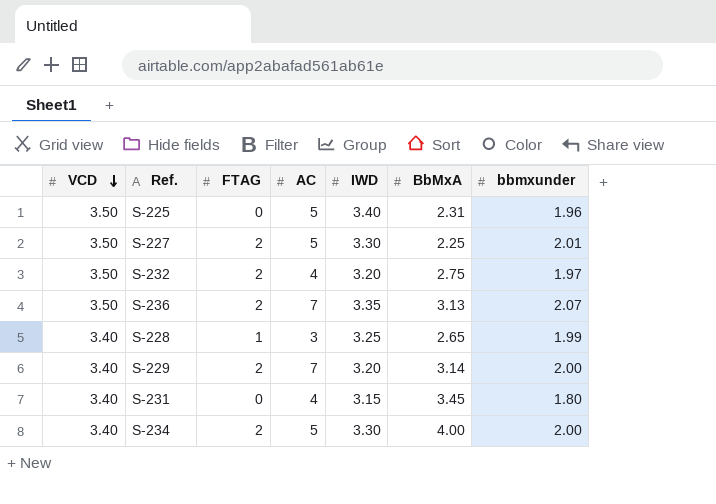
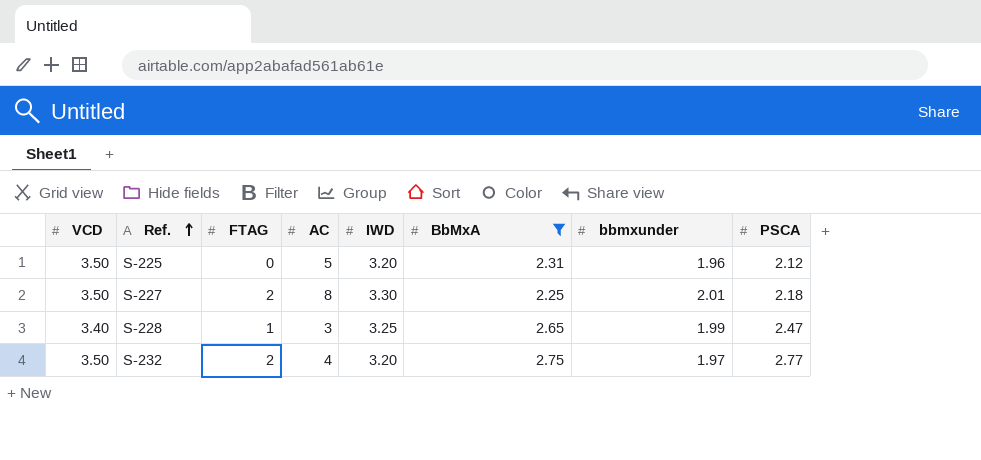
filter: none -> BbMxA <= 2.75
row order: VCD descending -> Ref. ascending
column PSCA | position: none -> 8
S-225 | IWD: 3.40 -> 3.20
S-227 | AC: 5 -> 8

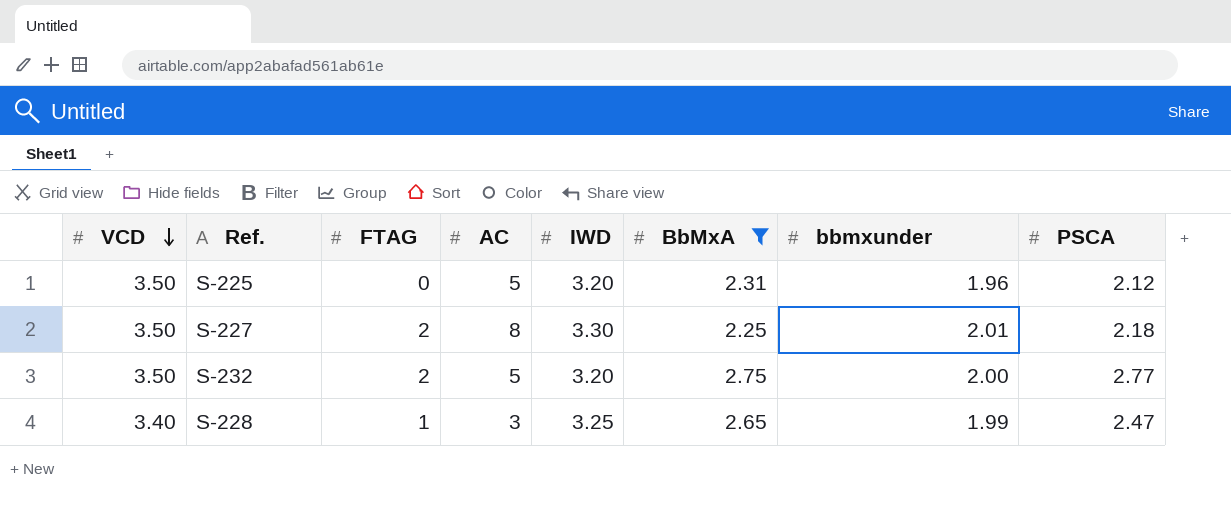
row order: Ref. ascending -> VCD descending
S-232 | AC: 4 -> 5
S-232 | bbmxunder: 1.97 -> 2.00

